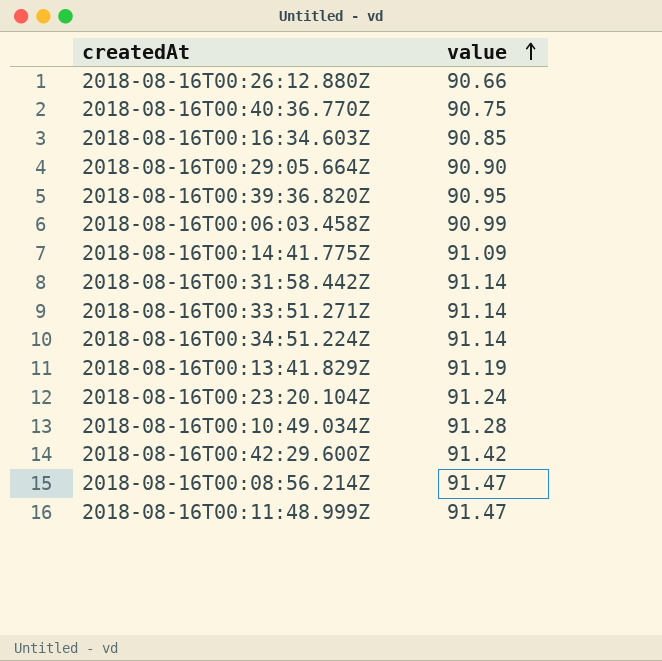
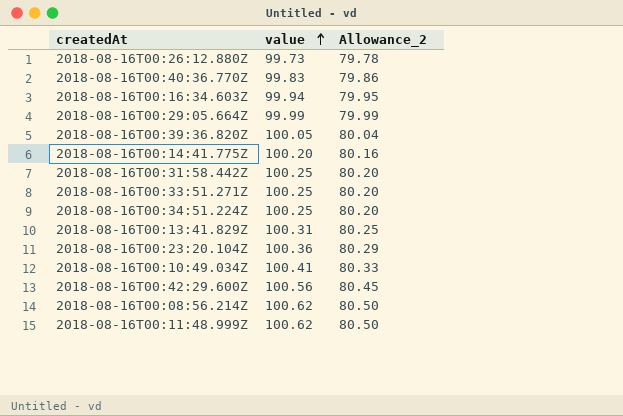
column Allowance_2 | formula: none -> [value] * 0.8
row 2018-08-16T00:06:03.458Z: 90.99 -> none
2018-08-16T00:26:12.880Z | value: 90.66 -> 99.73
2018-08-16T00:40:36.770Z | value: 90.75 -> 99.83
2018-08-16T00:16:34.603Z | value: 90.85 -> 99.94
2018-08-16T00:29:05.664Z | value: 90.90 -> 99.99
2018-08-16T00:39:36.820Z | value: 90.95 -> 100.05
2018-08-16T00:14:41.775Z | value: 91.09 -> 100.20
2018-08-16T00:31:58.442Z | value: 91.14 -> 100.25
2018-08-16T00:33:51.271Z | value: 91.14 -> 100.25
2018-08-16T00:34:51.224Z | value: 91.14 -> 100.25
2018-08-16T00:13:41.829Z | value: 91.19 -> 100.31
2018-08-16T00:23:20.104Z | value: 91.24 -> 100.36
2018-08-16T00:10:49.034Z | value: 91.28 -> 100.41
2018-08-16T00:42:29.600Z | value: 91.42 -> 100.56
2018-08-16T00:08:56.214Z | value: 91.47 -> 100.62
2018-08-16T00:11:48.999Z | value: 91.47 -> 100.62

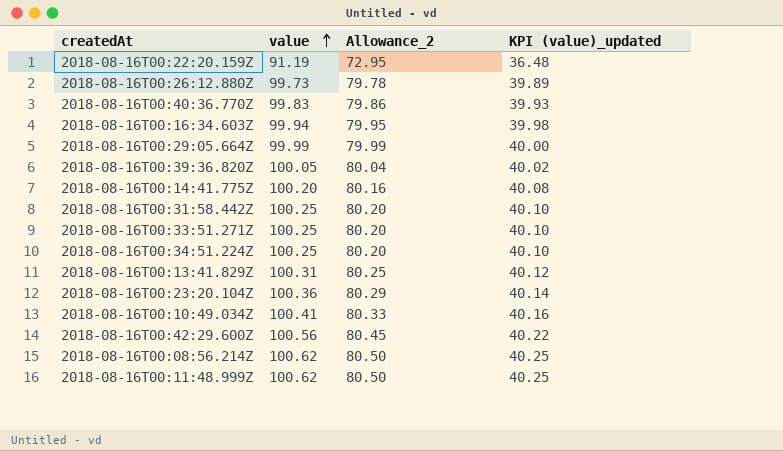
column KPI (value)_updated | formula: none -> [value] * 0.4
row 2018-08-16T00:22:20.159Z: none -> 91.19 | 72.95 | 36.48

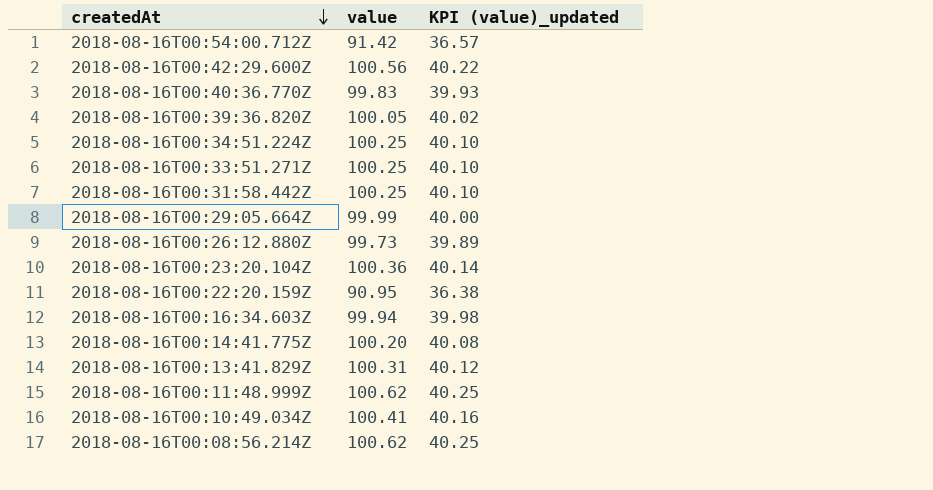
row order: value ascending -> createdAt descending
column Allowance_2 | formula: [value] * 0.8 -> none
row 2018-08-16T00:54:00.712Z: none -> 91.42 | 36.57
2018-08-16T00:22:20.159Z | value: 91.19 -> 90.95
2018-08-16T00:22:20.159Z | KPI (value)_updated: 36.48 -> 36.38

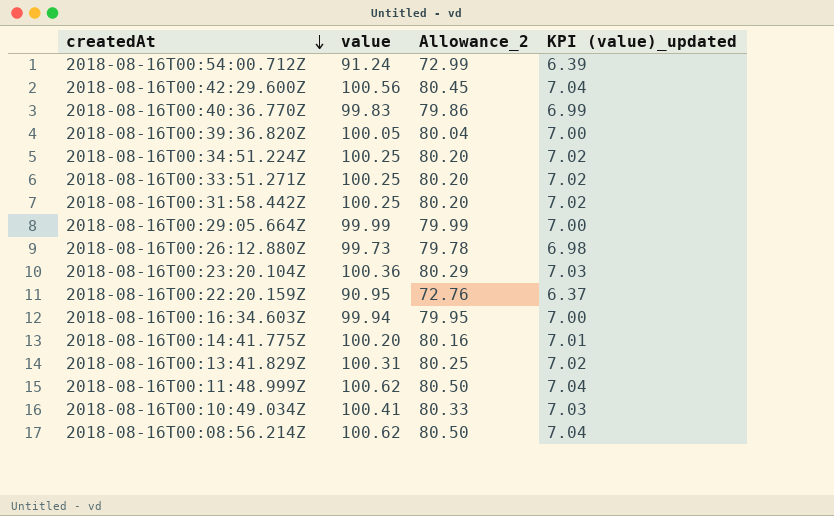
column Allowance_2 | formula: none -> [value] * 0.8
column KPI (value)_updated | formula: [value] * 0.4 -> [value] * 0.07
2018-08-16T00:54:00.712Z | value: 91.42 -> 91.24

